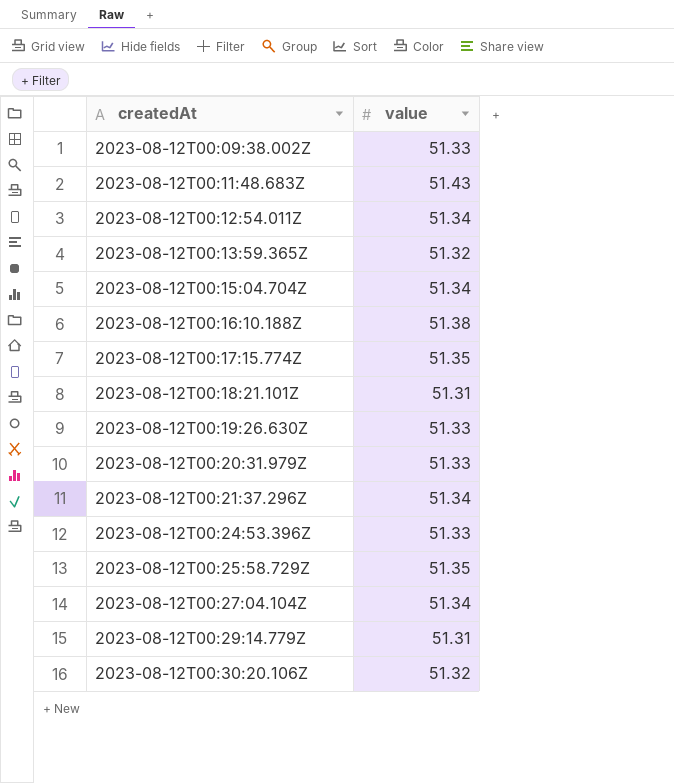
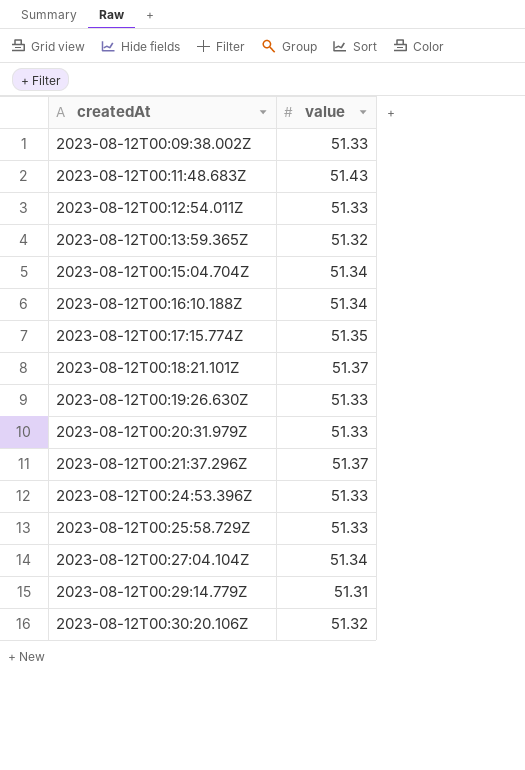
2023-08-12T00:12:54.011Z | value: 51.34 -> 51.33
2023-08-12T00:16:10.188Z | value: 51.38 -> 51.34
2023-08-12T00:18:21.101Z | value: 51.31 -> 51.37
2023-08-12T00:21:37.296Z | value: 51.34 -> 51.37
2023-08-12T00:25:58.729Z | value: 51.35 -> 51.33

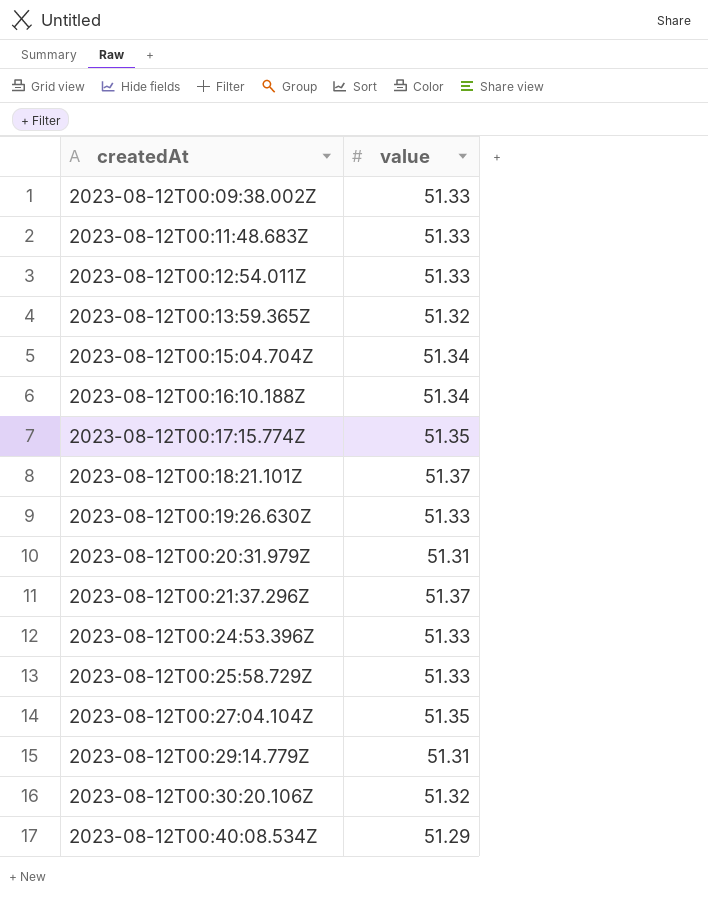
2023-08-12T00:11:48.683Z | value: 51.43 -> 51.33
2023-08-12T00:20:31.979Z | value: 51.33 -> 51.31
2023-08-12T00:27:04.104Z | value: 51.34 -> 51.35
row 2023-08-12T00:40:08.534Z: none -> 51.29

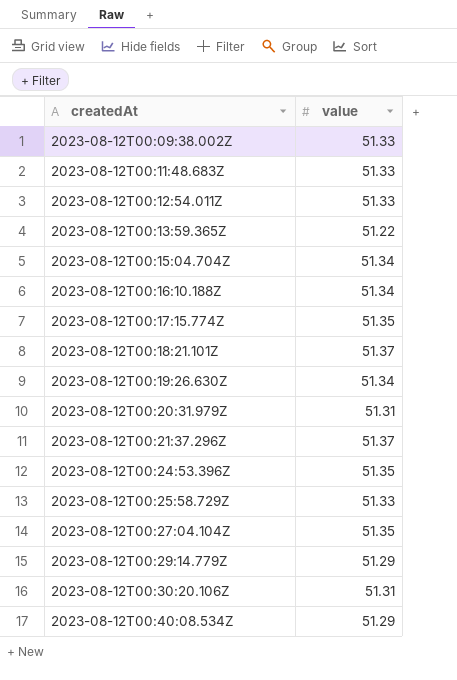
2023-08-12T00:13:59.365Z | value: 51.32 -> 51.22
2023-08-12T00:19:26.630Z | value: 51.33 -> 51.34
2023-08-12T00:24:53.396Z | value: 51.33 -> 51.35
2023-08-12T00:29:14.779Z | value: 51.31 -> 51.29
2023-08-12T00:30:20.106Z | value: 51.32 -> 51.31

